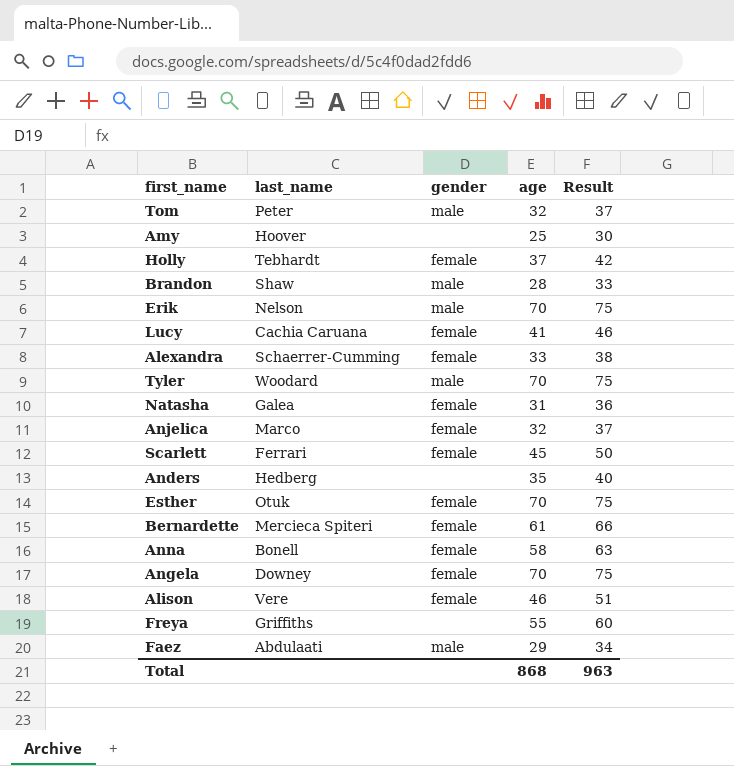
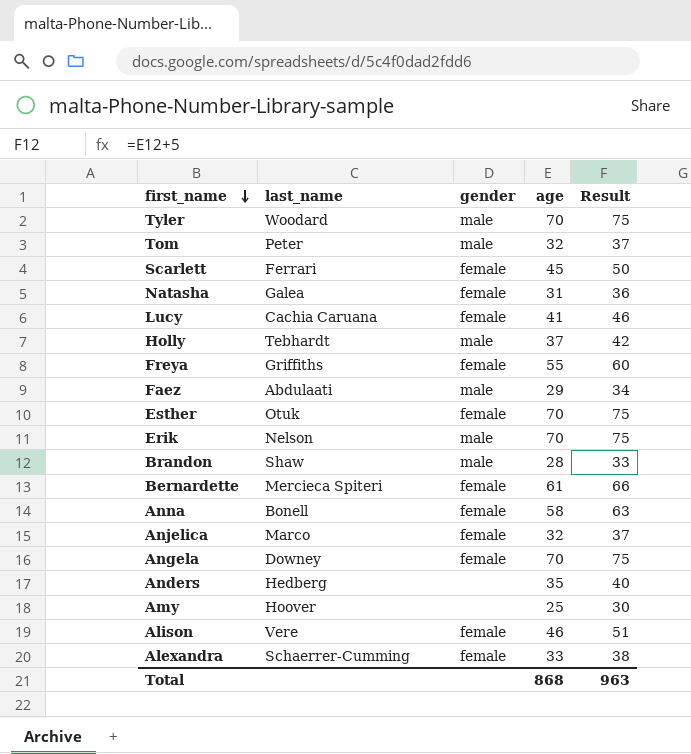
row order: none -> first_name descending
Holly | gender: female -> male
Freya | gender: none -> female

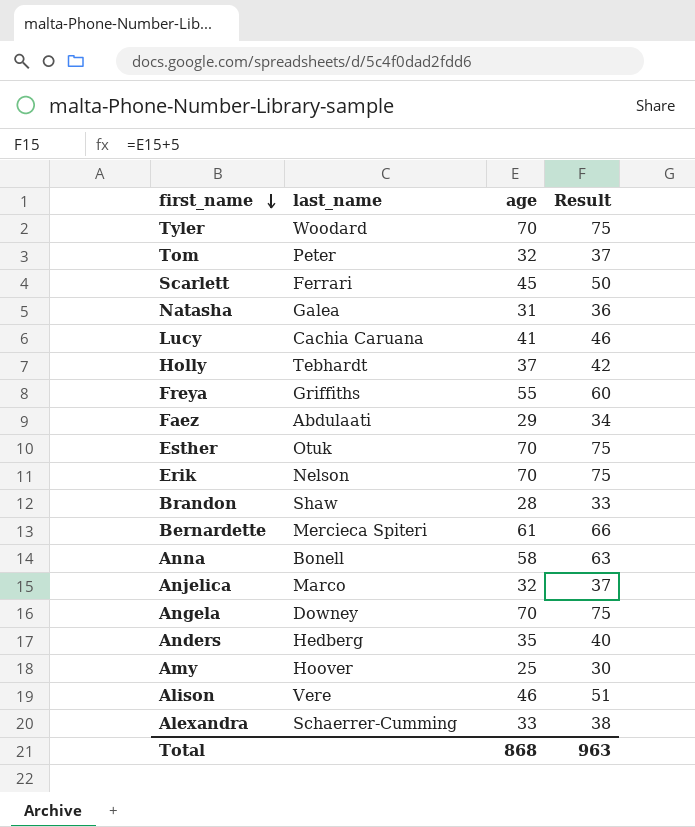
column gender | position: 3 -> none

